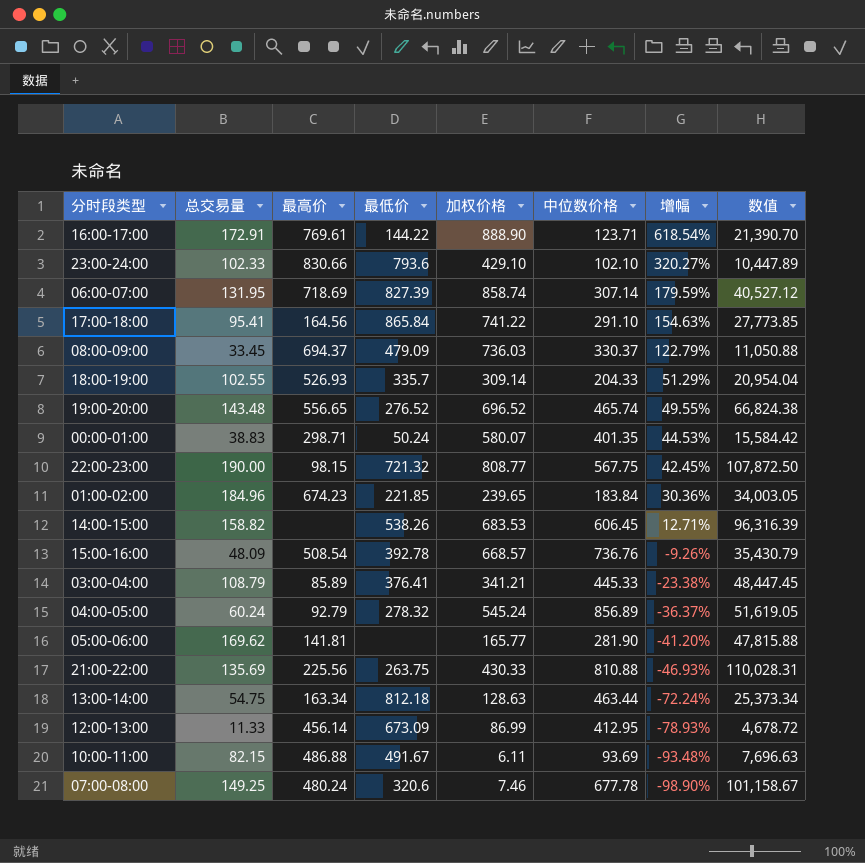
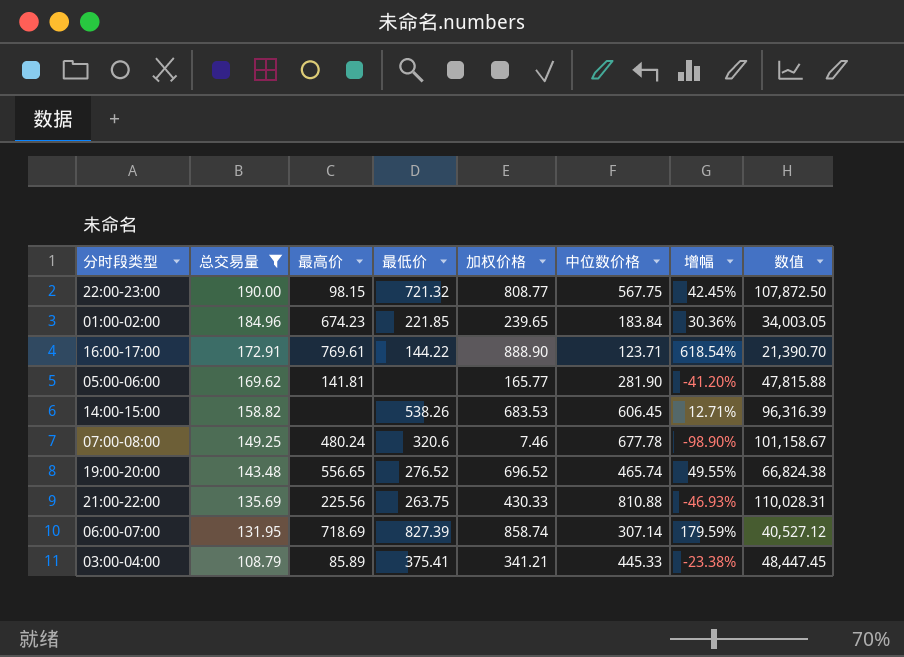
filter: none -> 总交易量 >= 108.79
row order: 增幅 descending -> 总交易量 descending
03:00-04:00 | 最低价: 376.41 -> 375.41

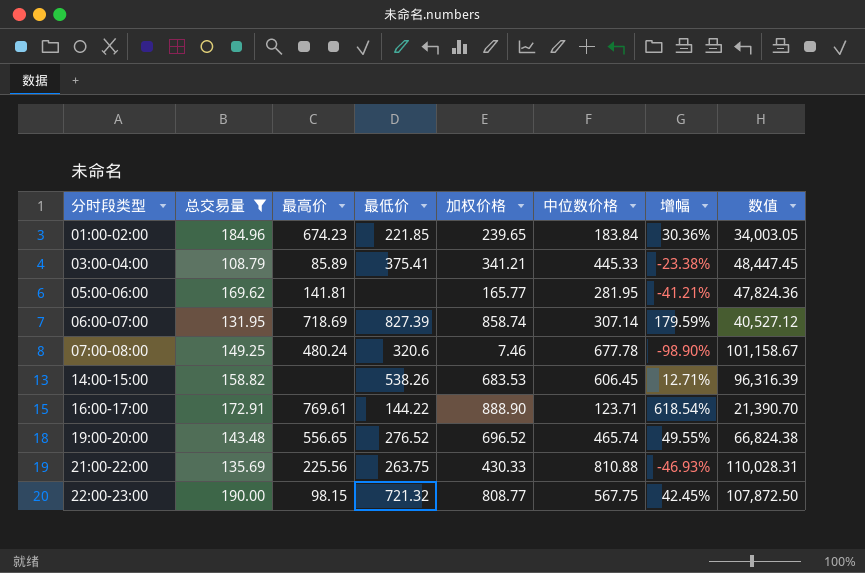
row order: 总交易量 descending -> 分时段类型 ascending
05:00-06:00 | 中位数价格: 281.90 -> 281.95
05:00-06:00 | 增幅: -41.20% -> -41.21%
05:00-06:00 | 数值: 47,815.88 -> 47,824.36

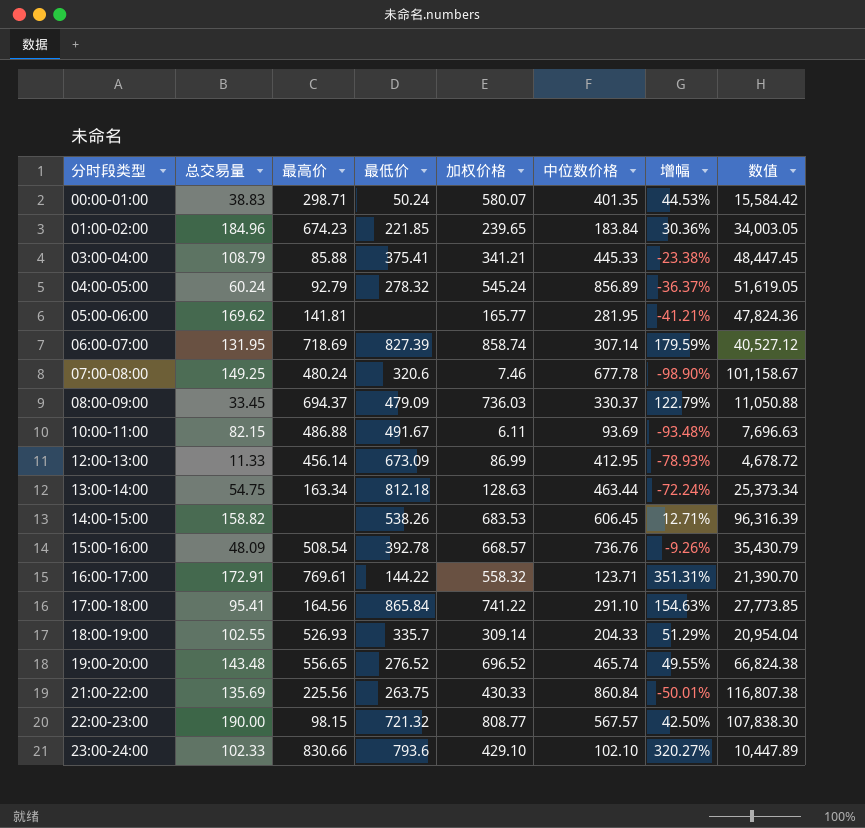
filter: 总交易量 >= 108.79 -> none
03:00-04:00 | 最高价: 85.89 -> 85.88
16:00-17:00 | 加权价格: 888.90 -> 558.32
16:00-17:00 | 增幅: 618.54% -> 351.31%
21:00-22:00 | 中位数价格: 810.88 -> 860.84
21:00-22:00 | 增幅: -46.93% -> -50.01%
21:00-22:00 | 数值: 110,028.31 -> 116,807.38
22:00-23:00 | 中位数价格: 567.75 -> 567.57
22:00-23:00 | 增幅: 42.45% -> 42.50%
22:00-23:00 | 数值: 107,872.50 -> 107,838.30

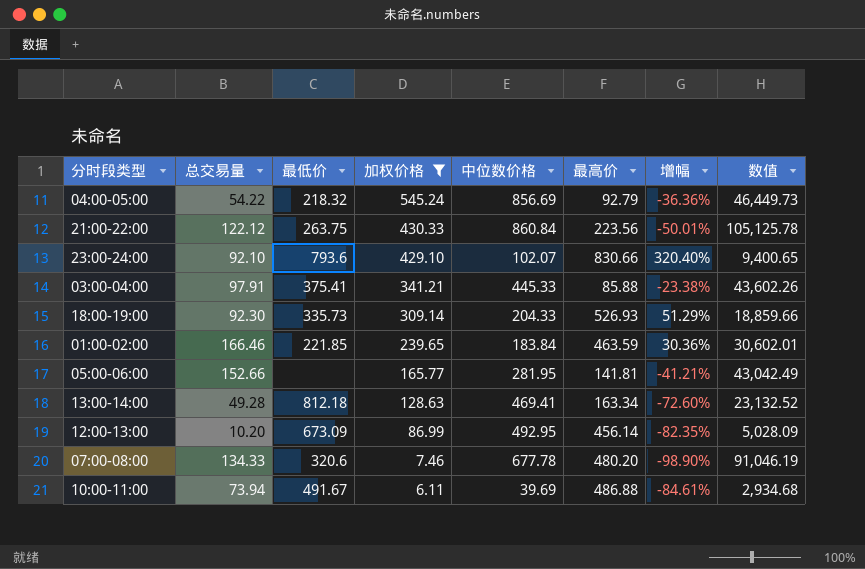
filter: none -> 加权价格 <= 545.24
row order: 分时段类型 ascending -> 加权价格 descending
column 最高价 | position: 3 -> 6
04:00-05:00 | 总交易量: 60.24 -> 54.22
04:00-05:00 | 最低价: 278.32 -> 218.32
04:00-05:00 | 中位数价格: 856.89 -> 856.69
04:00-05:00 | 增幅: -36.37% -> -36.36%
04:00-05:00 | 数值: 51,619.05 -> 46,449.73
21:00-22:00 | 总交易量: 135.69 -> 122.12
21:00-22:00 | 最高价: 225.56 -> 223.56
21:00-22:00 | 数值: 116,807.38 -> 105,125.78
23:00-24:00 | 总交易量: 102.33 -> 92.10
23:00-24:00 | 中位数价格: 102.10 -> 102.07
23:00-24:00 | 增幅: 320.27% -> 320.40%
23:00-24:00 | 数值: 10,447.89 -> 9,400.65
03:00-04:00 | 总交易量: 108.79 -> 97.91
03:00-04:00 | 数值: 48,447.45 -> 43,602.26
18:00-19:00 | 总交易量: 102.55 -> 92.30
18:00-19:00 | 最低价: 335.7 -> 335.73
18:00-19:00 | 数值: 20,954.04 -> 18,859.66
01:00-02:00 | 总交易量: 184.96 -> 166.46
01:00-02:00 | 最高价: 674.23 -> 463.59
01:00-02:00 | 数值: 34,003.05 -> 30,602.01
05:00-06:00 | 总交易量: 169.62 -> 152.66
05:00-06:00 | 数值: 47,824.36 -> 43,042.49
13:00-14:00 | 总交易量: 54.75 -> 49.28
13:00-14:00 | 中位数价格: 463.44 -> 469.41
13:00-14:00 | 增幅: -72.24% -> -72.60%
13:00-14:00 | 数值: 25,373.34 -> 23,132.52
12:00-13:00 | 总交易量: 11.33 -> 10.20
12:00-13:00 | 中位数价格: 412.95 -> 492.95
12:00-13:00 | 增幅: -78.93% -> -82.35%
12:00-13:00 | 数值: 4,678.72 -> 5,028.09
07:00-08:00 | 总交易量: 149.25 -> 134.33
07:00-08:00 | 最高价: 480.24 -> 480.20
07:00-08:00 | 数值: 101,158.67 -> 91,046.19
10:00-11:00 | 总交易量: 82.15 -> 73.94
10:00-11:00 | 中位数价格: 93.69 -> 39.69
10:00-11:00 | 增幅: -93.48% -> -84.61%
10:00-11:00 | 数值: 7,696.63 -> 2,934.68

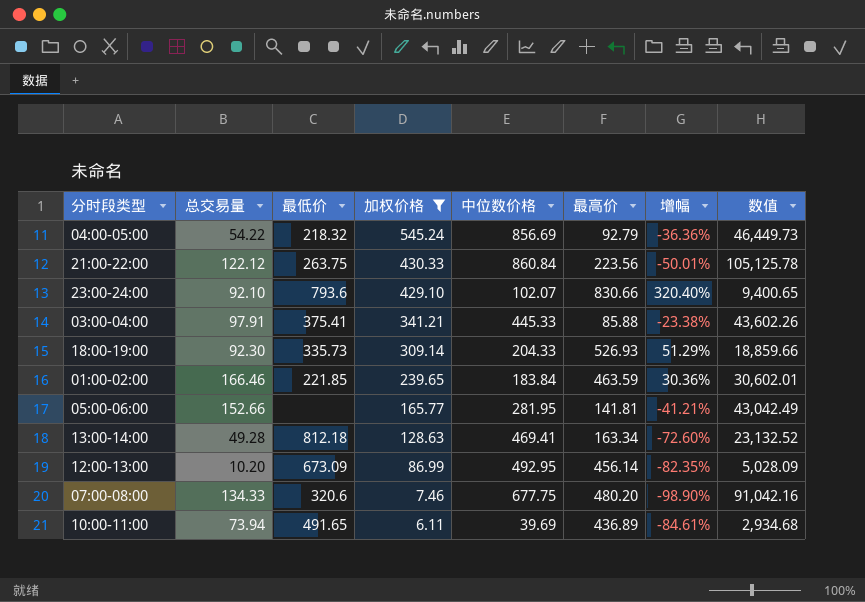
07:00-08:00 | 中位数价格: 677.78 -> 677.75
07:00-08:00 | 数值: 91,046.19 -> 91,042.16
10:00-11:00 | 最低价: 491.67 -> 491.65
10:00-11:00 | 最高价: 486.88 -> 436.89

